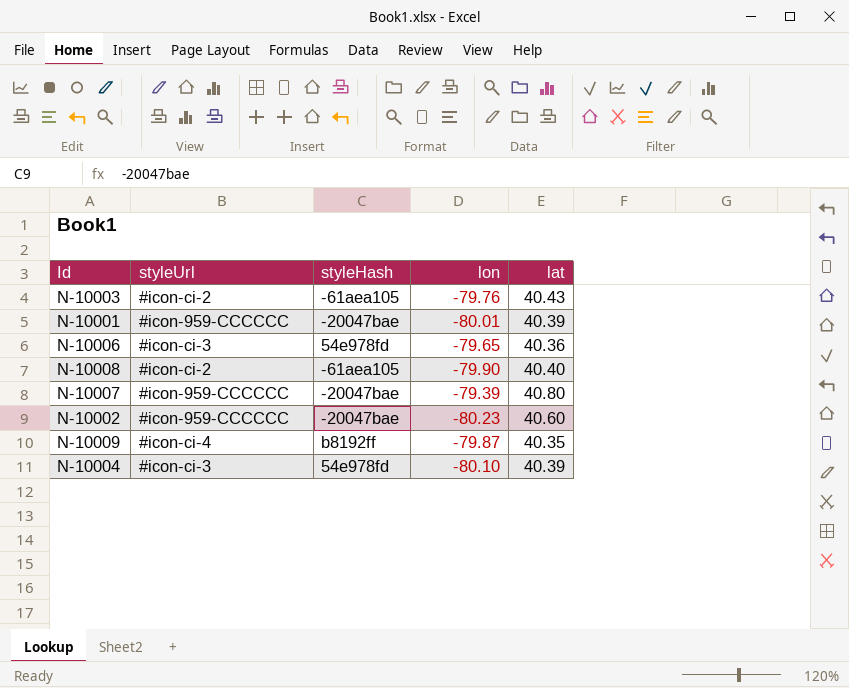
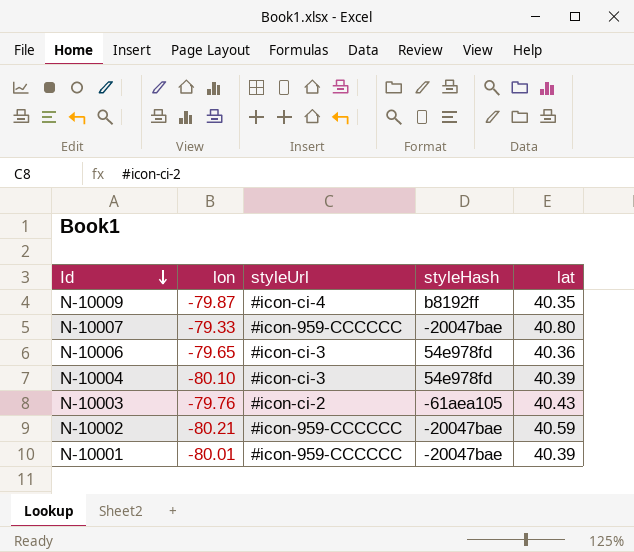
row order: none -> Id descending
column lon | position: 4 -> 2
row N-10008: #icon-ci-2 | -61aea105 | -79.90 | 40.40 -> none
N-10007 | lon: -79.39 -> -79.33
N-10002 | lon: -80.23 -> -80.21
N-10002 | lat: 40.60 -> 40.59

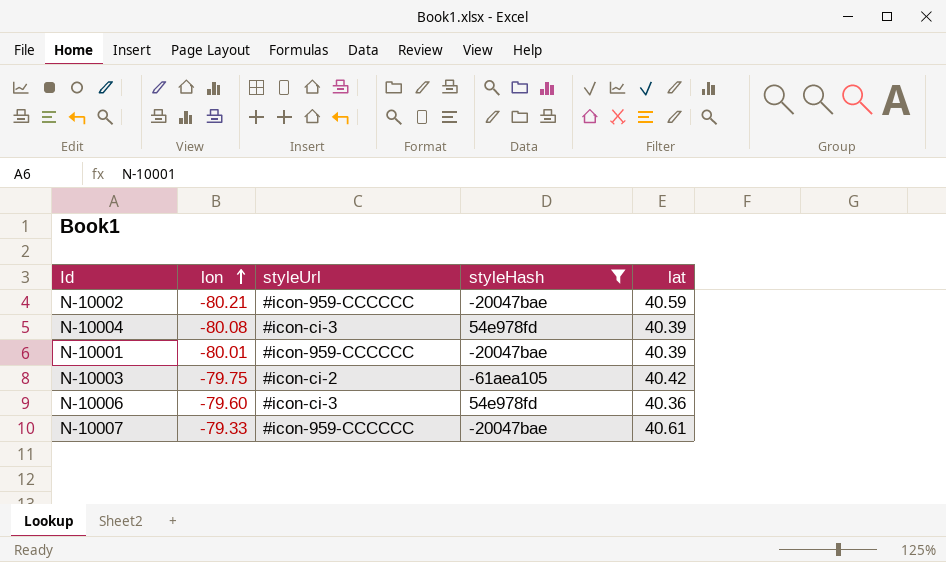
filter: none -> styleHash != b8192ff
row order: Id descending -> lon ascending
N-10004 | lon: -80.10 -> -80.08
N-10003 | lon: -79.76 -> -79.75
N-10003 | lat: 40.43 -> 40.42
N-10006 | lon: -79.65 -> -79.60
N-10007 | lat: 40.80 -> 40.61

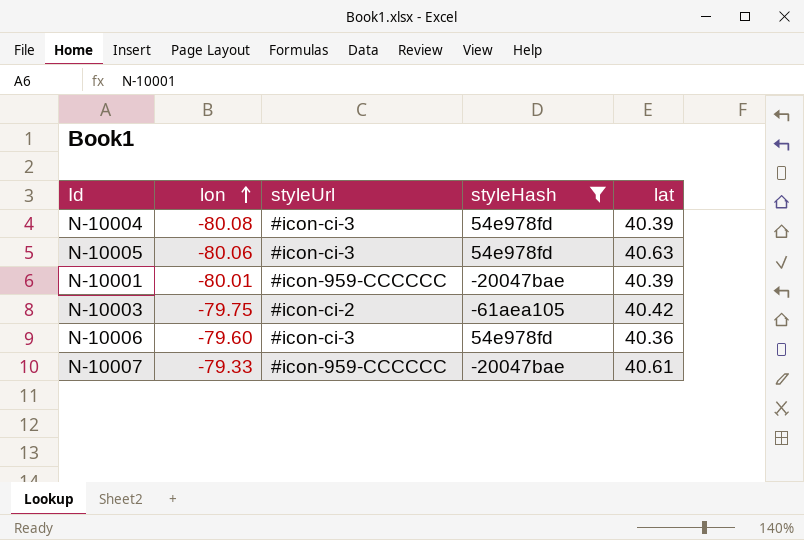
row N-10002: -80.21 | #icon-959-CCCCCC | -20047bae | 40.59 -> none
row N-10005: none -> -80.06 | #icon-ci-3 | 54e978fd | 40.63

